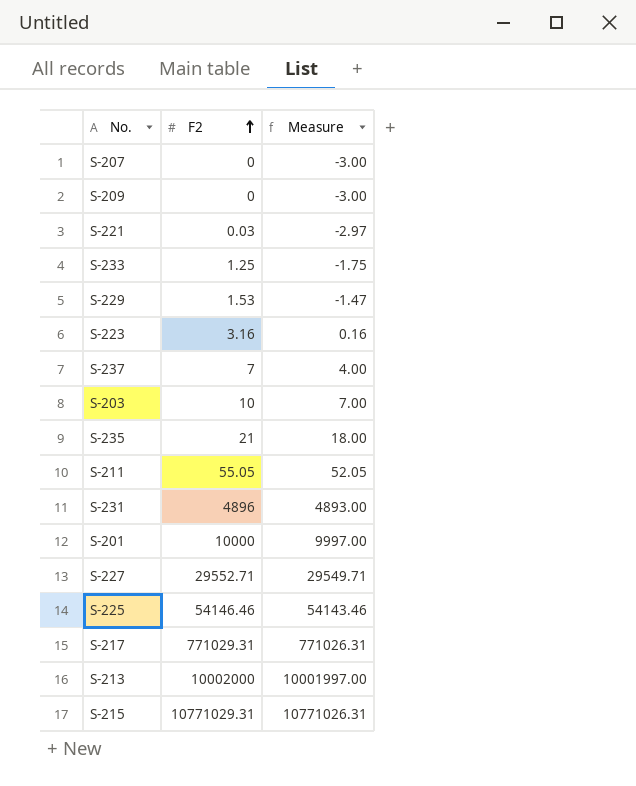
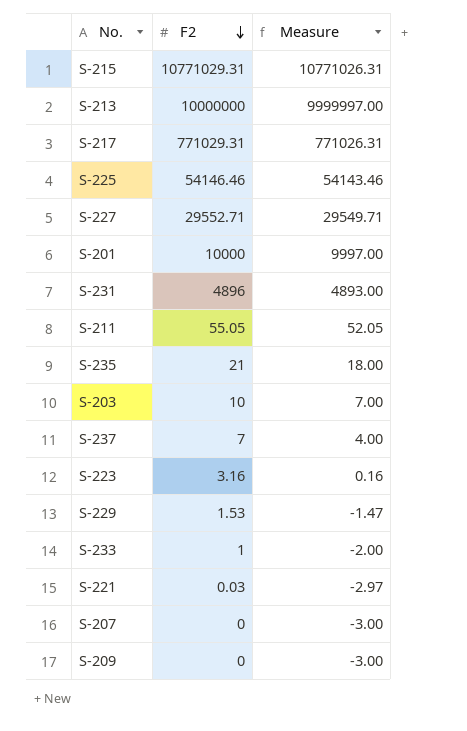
row order: F2 ascending -> F2 descending
S-213 | F2: 10002000 -> 10000000
S-213 | Measure: 10001997.00 -> 9999997.00
S-233 | F2: 1.25 -> 1
S-233 | Measure: -1.75 -> -2.00

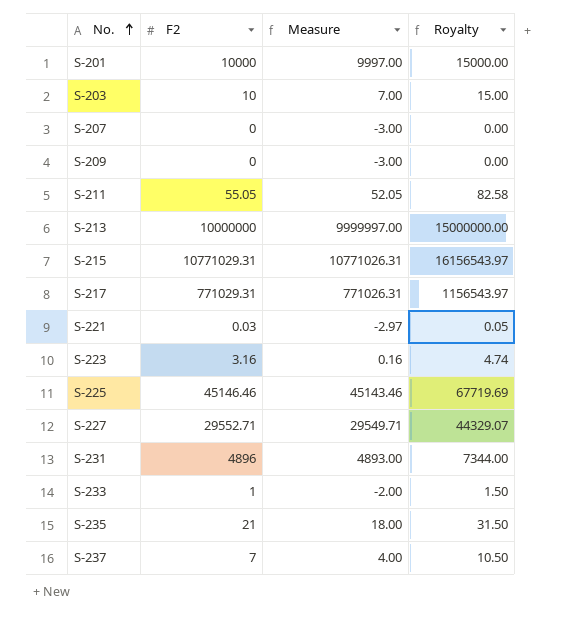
row order: F2 descending -> No. ascending
column Royalty | formula: none -> [F2] * 1.5
row S-229: 1.53 | -1.47 -> none
S-225 | F2: 54146.46 -> 45146.46
S-225 | Measure: 54143.46 -> 45143.46

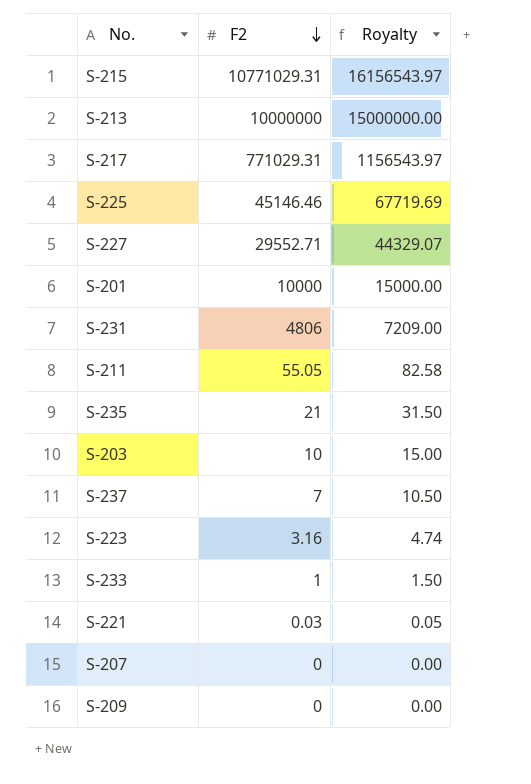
row order: No. ascending -> F2 descending
column Measure | formula: [F2] - 3 -> none
S-231 | F2: 4896 -> 4806
S-231 | Royalty: 7344.00 -> 7209.00

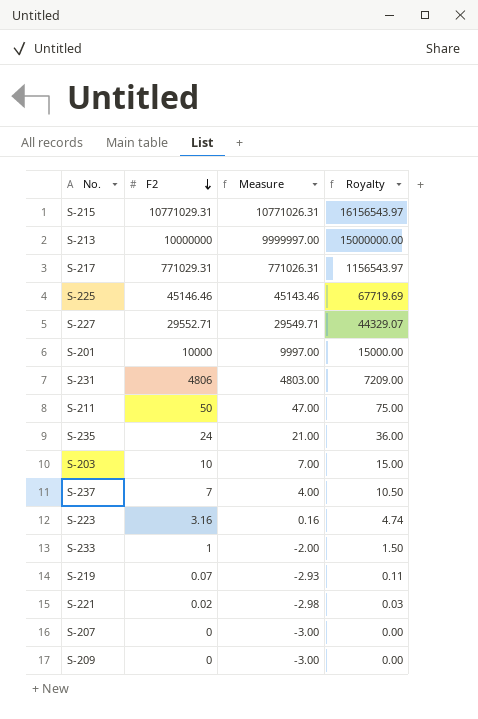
column Measure | formula: none -> [F2] - 3
S-211 | F2: 55.05 -> 50
S-211 | Royalty: 82.58 -> 75.00
S-235 | F2: 21 -> 24
S-235 | Royalty: 31.50 -> 36.00
row S-219: none -> 0.07 | -2.93 | 0.11
S-221 | F2: 0.03 -> 0.02
S-221 | Royalty: 0.05 -> 0.03

